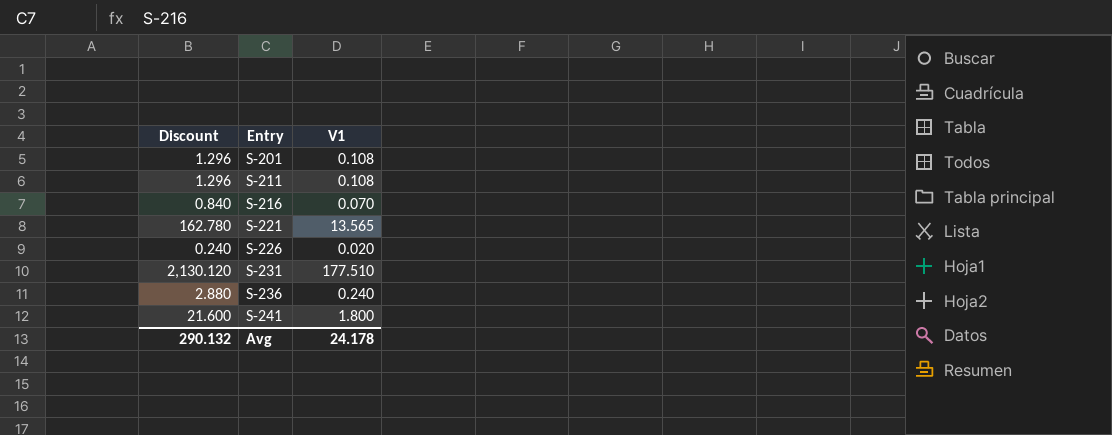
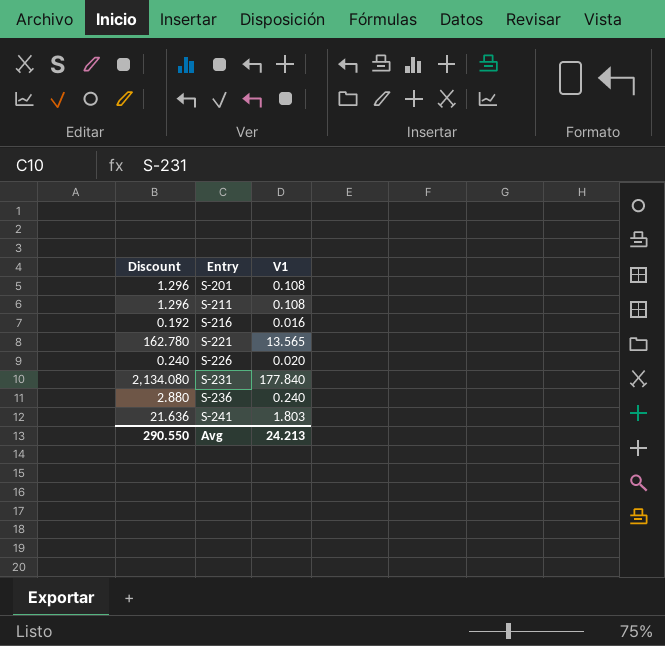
S-216 | Discount: 0.840 -> 0.192
S-216 | V1: 0.070 -> 0.016
S-231 | Discount: 2,130.120 -> 2,134.080
S-231 | V1: 177.510 -> 177.840
S-241 | Discount: 21.600 -> 21.636
S-241 | V1: 1.800 -> 1.803
Avg | Discount: 290.132 -> 290.550
Avg | V1: 24.178 -> 24.213

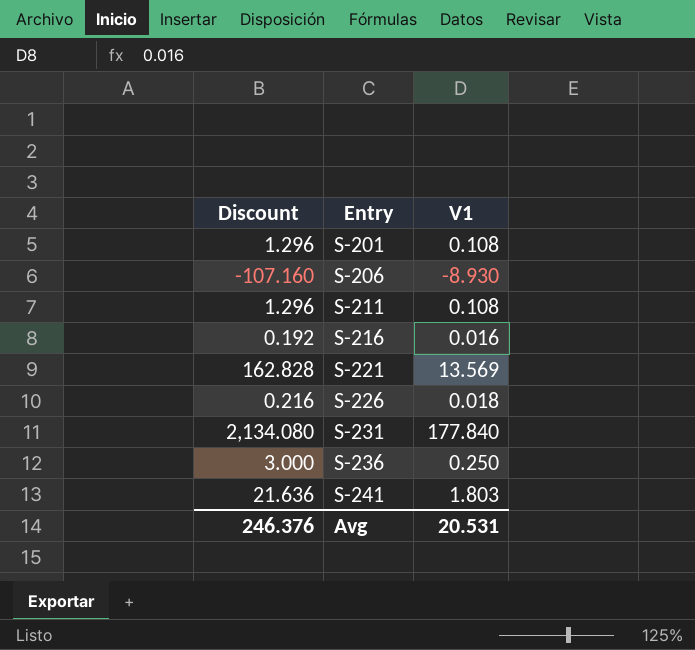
row S-206: none -> -107.160 | -8.930
S-221 | Discount: 162.780 -> 162.828
S-221 | V1: 13.565 -> 13.569
S-226 | Discount: 0.240 -> 0.216
S-226 | V1: 0.020 -> 0.018
S-236 | Discount: 2.880 -> 3.000
S-236 | V1: 0.240 -> 0.250
Avg | Discount: 290.550 -> 246.376
Avg | V1: 24.213 -> 20.531

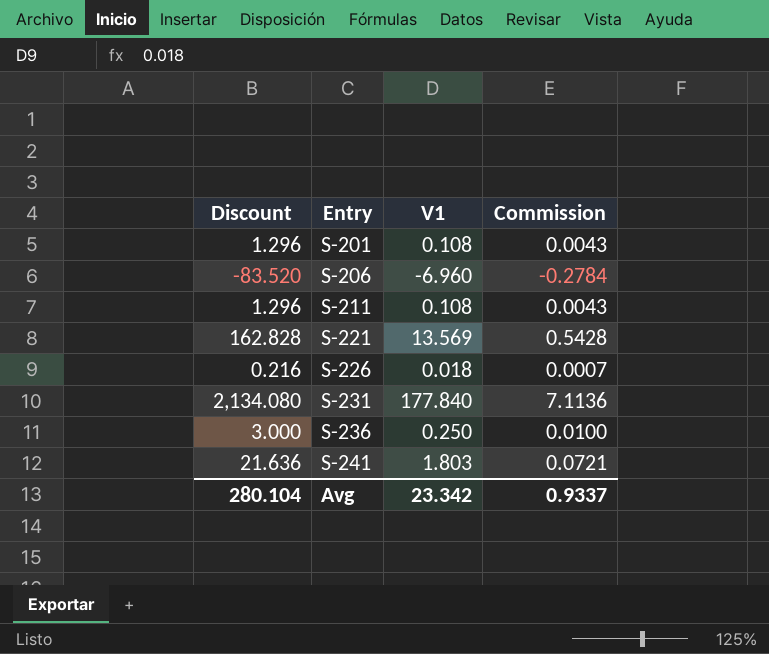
column Commission | formula: none -> [V1] * 0.04
row S-216: 0.192 | 0.016 -> none
S-206 | Discount: -107.160 -> -83.520
S-206 | V1: -8.930 -> -6.960
Avg | Discount: 246.376 -> 280.104
Avg | V1: 20.531 -> 23.342

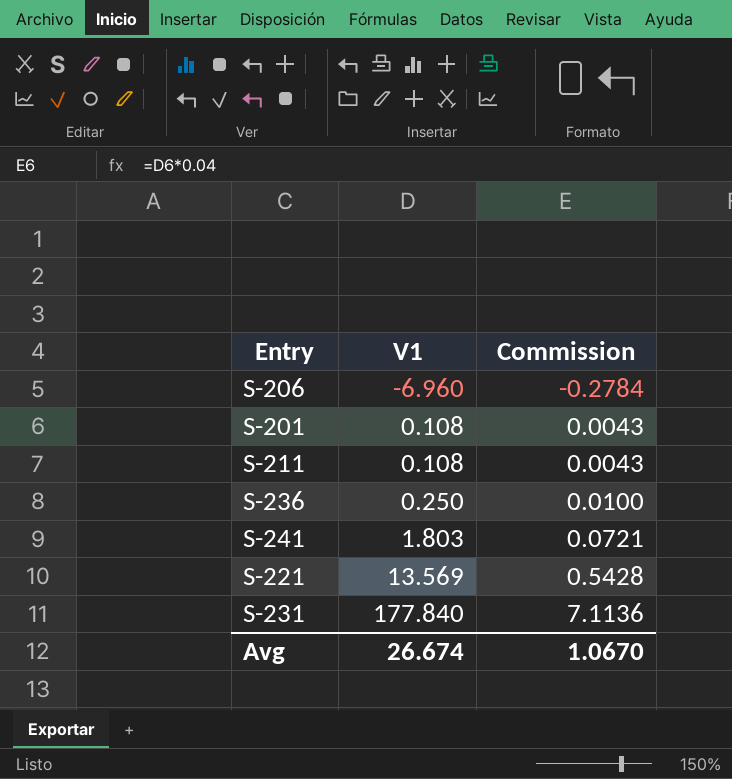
row order: Entry ascending -> V1 ascending
column Discount | formula: [V1] * 12 -> none
row S-226: 0.216 | 0.018 | 0.0007 -> none
Avg | V1: 23.342 -> 26.674
Avg | Commission: 0.9337 -> 1.0670

